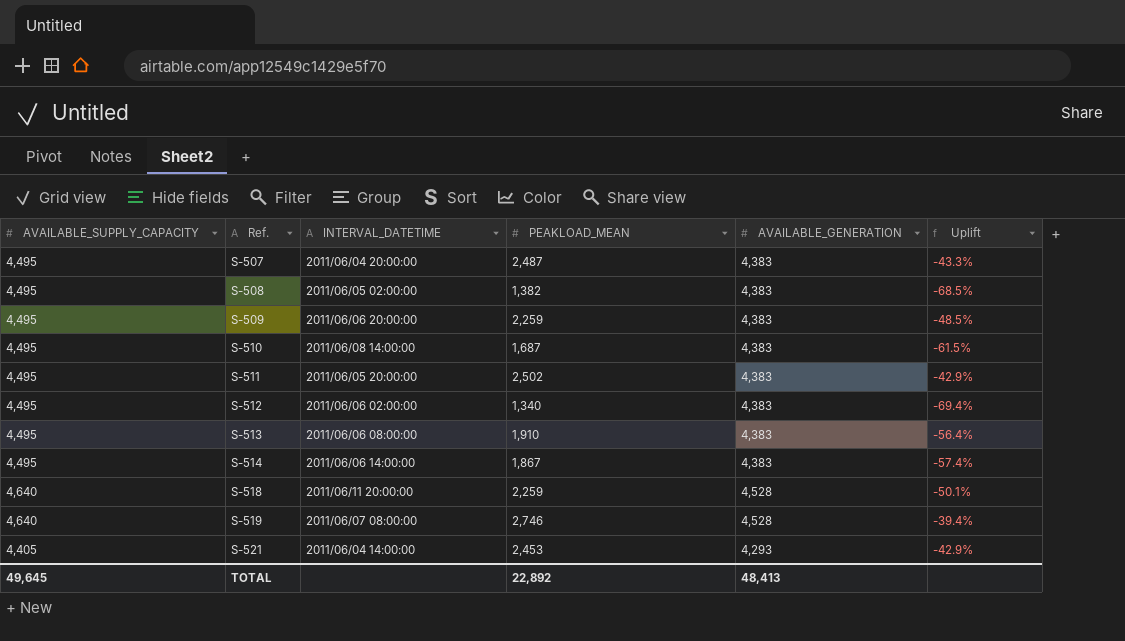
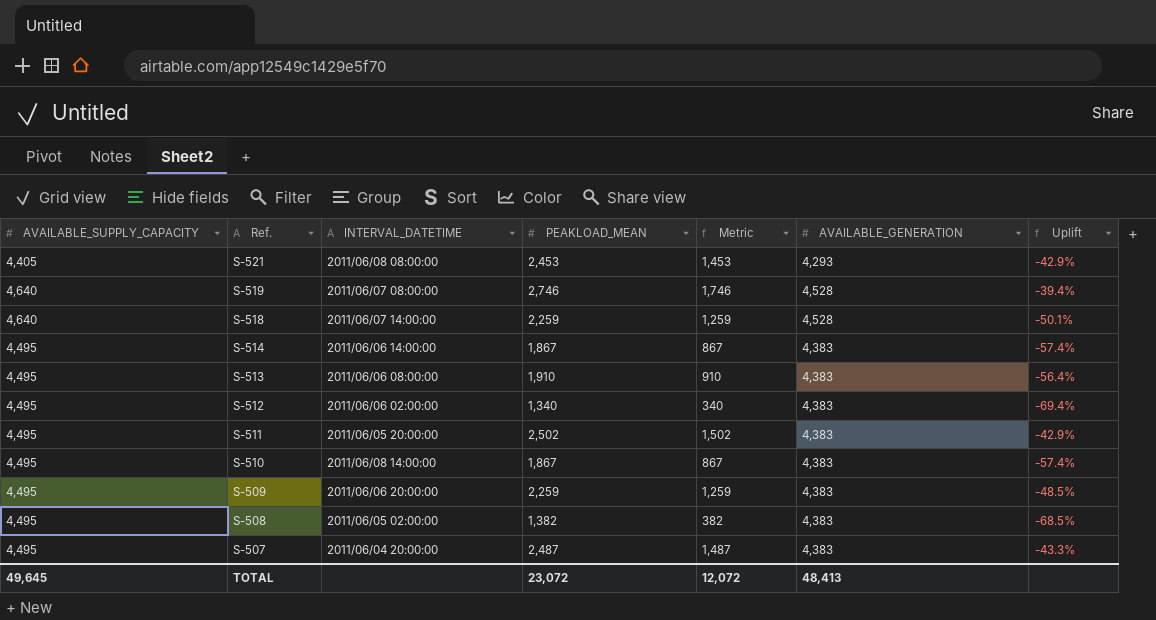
row order: Ref. ascending -> Ref. descending
column Metric | formula: none -> [PEAKLOAD_MEAN] - 1000
S-521 | INTERVAL_DATETIME: 2011/06/04 14:00:00 -> 2011/06/08 08:00:00
S-518 | INTERVAL_DATETIME: 2011/06/11 20:00:00 -> 2011/06/07 14:00:00
S-510 | PEAKLOAD_MEAN: 1,687 -> 1,867
S-510 | Uplift: -61.5% -> -57.4%
TOTAL | PEAKLOAD_MEAN: 22,892 -> 23,072

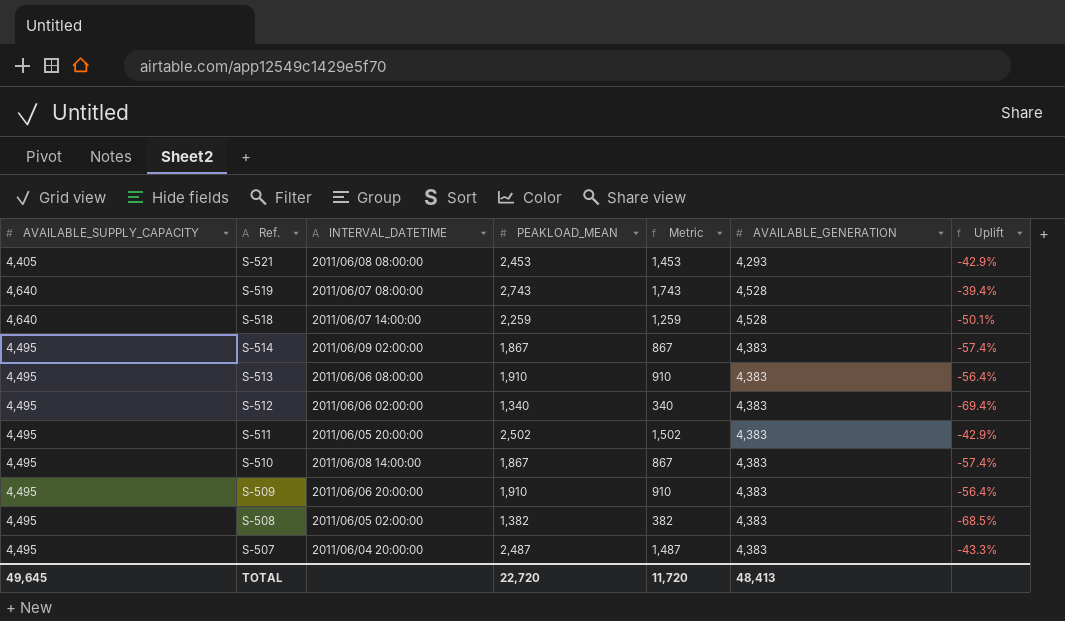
S-519 | PEAKLOAD_MEAN: 2,746 -> 2,743
S-519 | Metric: 1,746 -> 1,743
S-514 | INTERVAL_DATETIME: 2011/06/06 14:00:00 -> 2011/06/09 02:00:00
S-509 | PEAKLOAD_MEAN: 2,259 -> 1,910
S-509 | Metric: 1,259 -> 910
S-509 | Uplift: -48.5% -> -56.4%
TOTAL | PEAKLOAD_MEAN: 23,072 -> 22,720
TOTAL | Metric: 12,072 -> 11,720

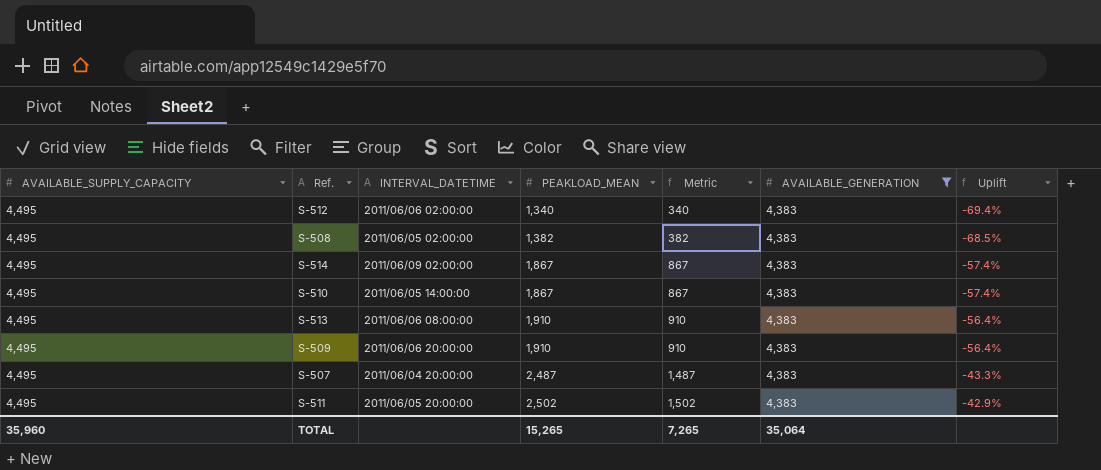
filter: none -> AVAILABLE_GENERATION = 4,383
row order: Ref. descending -> PEAKLOAD_MEAN ascending
S-510 | INTERVAL_DATETIME: 2011/06/08 14:00:00 -> 2011/06/05 14:00:00
TOTAL | AVAILABLE_SUPPLY_CAPACITY: 49,645 -> 35,960
TOTAL | PEAKLOAD_MEAN: 22,720 -> 15,265
TOTAL | Metric: 11,720 -> 7,265
TOTAL | AVAILABLE_GENERATION: 48,413 -> 35,064

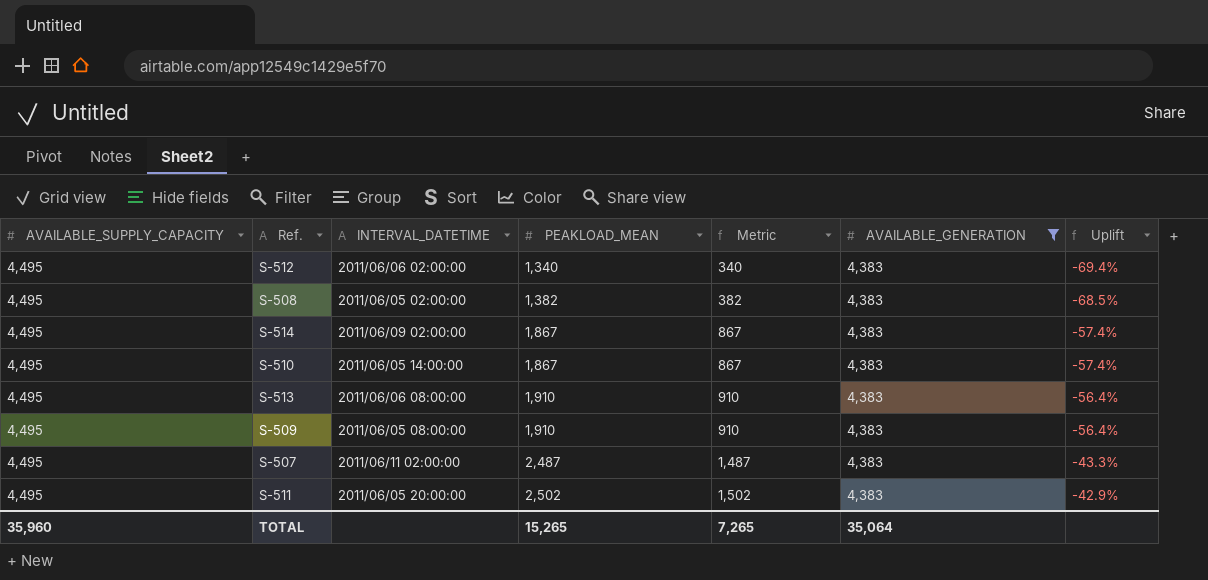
S-509 | INTERVAL_DATETIME: 2011/06/06 20:00:00 -> 2011/06/05 08:00:00
S-507 | INTERVAL_DATETIME: 2011/06/04 20:00:00 -> 2011/06/11 02:00:00

